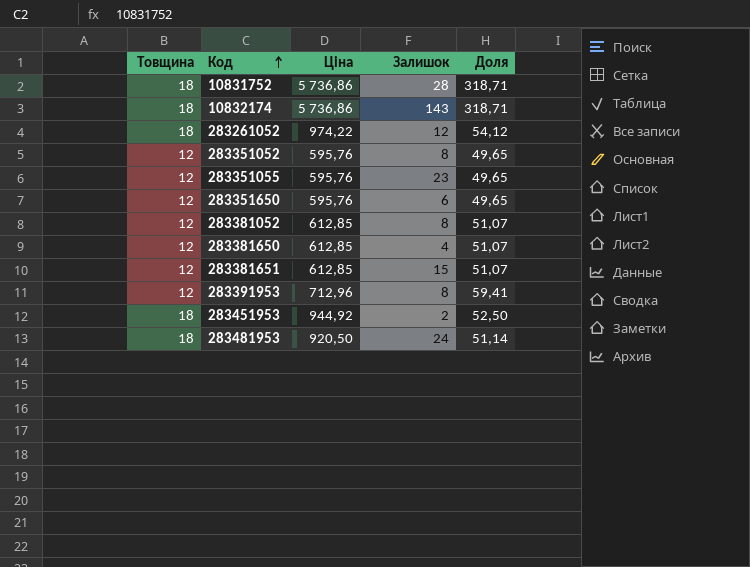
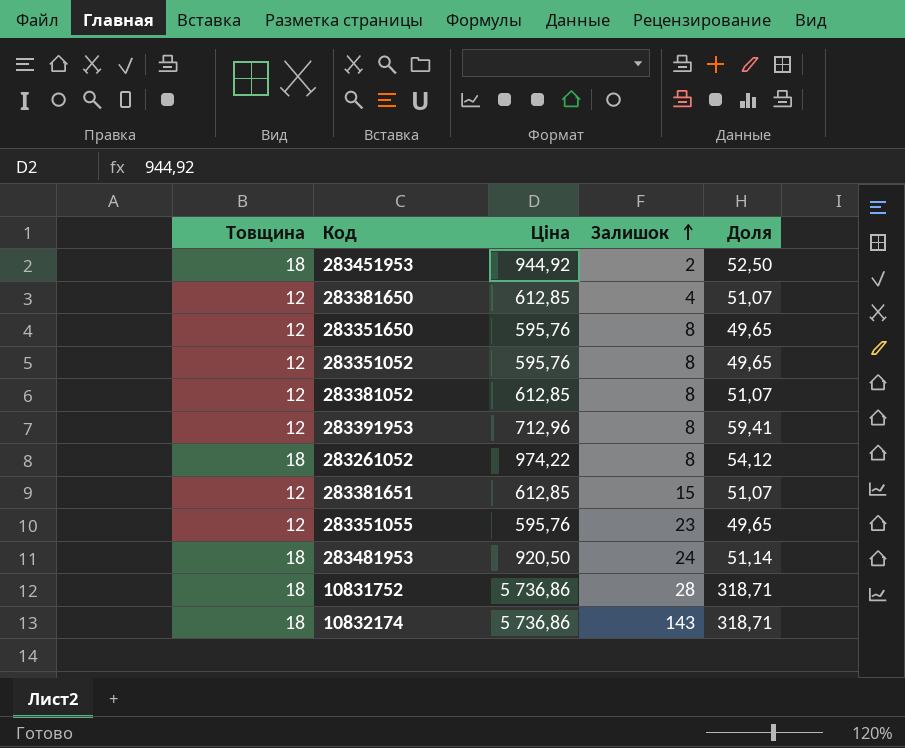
row order: Код ascending -> Залишок ascending
283351650 | Залишок: 6 -> 8
283261052 | Залишок: 12 -> 8

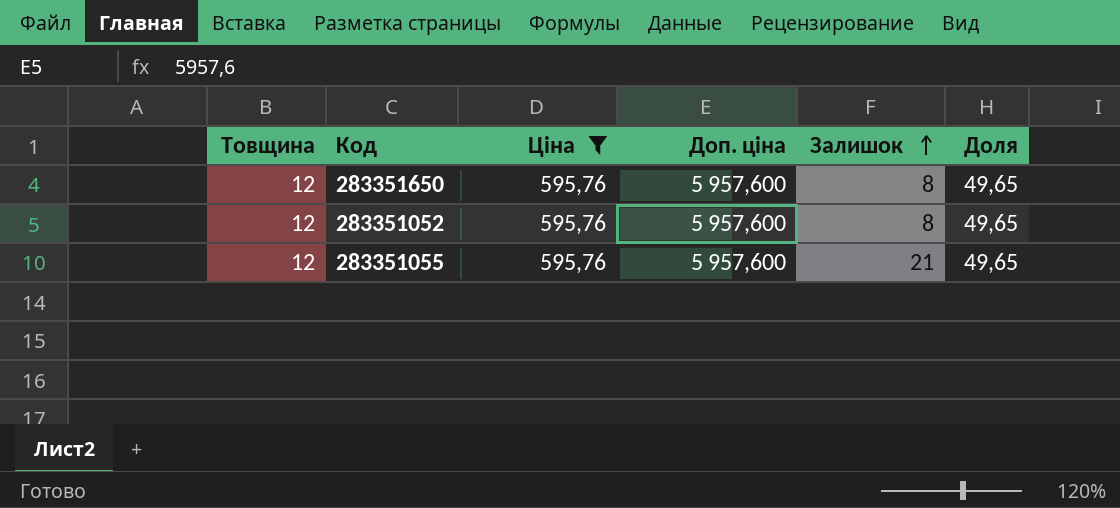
filter: none -> Ціна = 595,76
column Доп. ціна | position: none -> 4
283351055 | Залишок: 23 -> 21

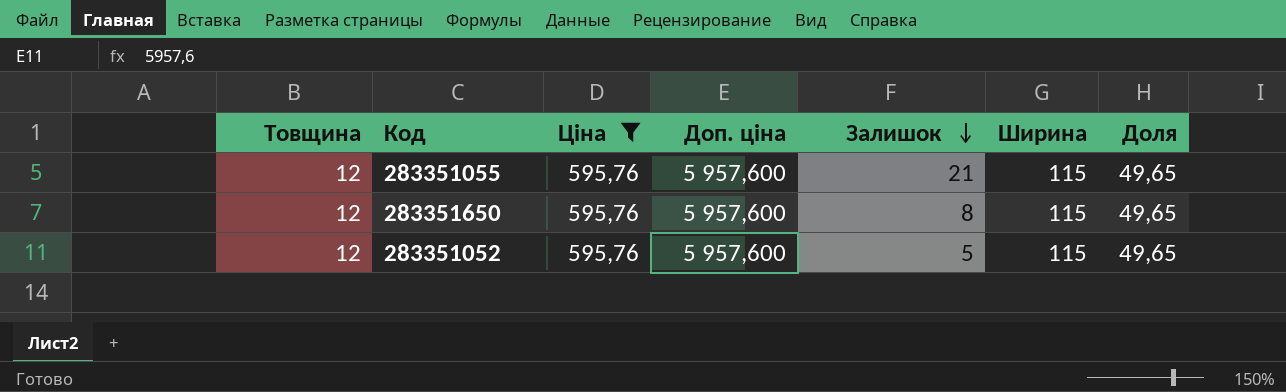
row order: Залишок ascending -> Залишок descending
column Ширина | position: none -> 6
283351052 | Залишок: 8 -> 5

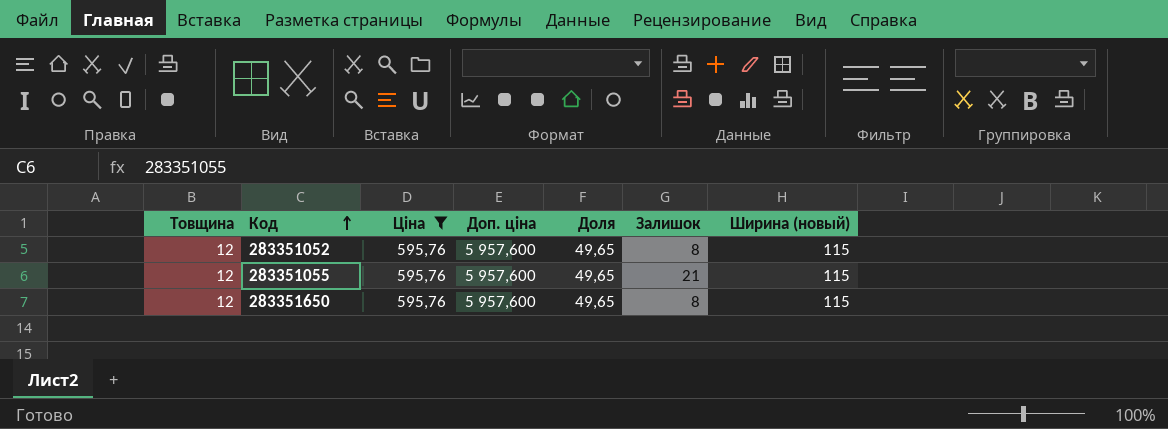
row order: Залишок descending -> Код ascending
column Доля | position: 7 -> 5
column name: Ширина -> Ширина (новый)
283351052 | Залишок: 5 -> 8

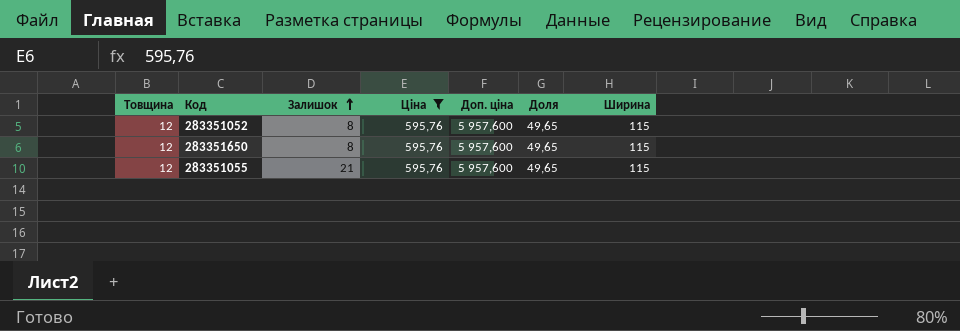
row order: Код ascending -> Залишок ascending
column Залишок | position: 6 -> 3
column name: Ширина (новый) -> Ширина

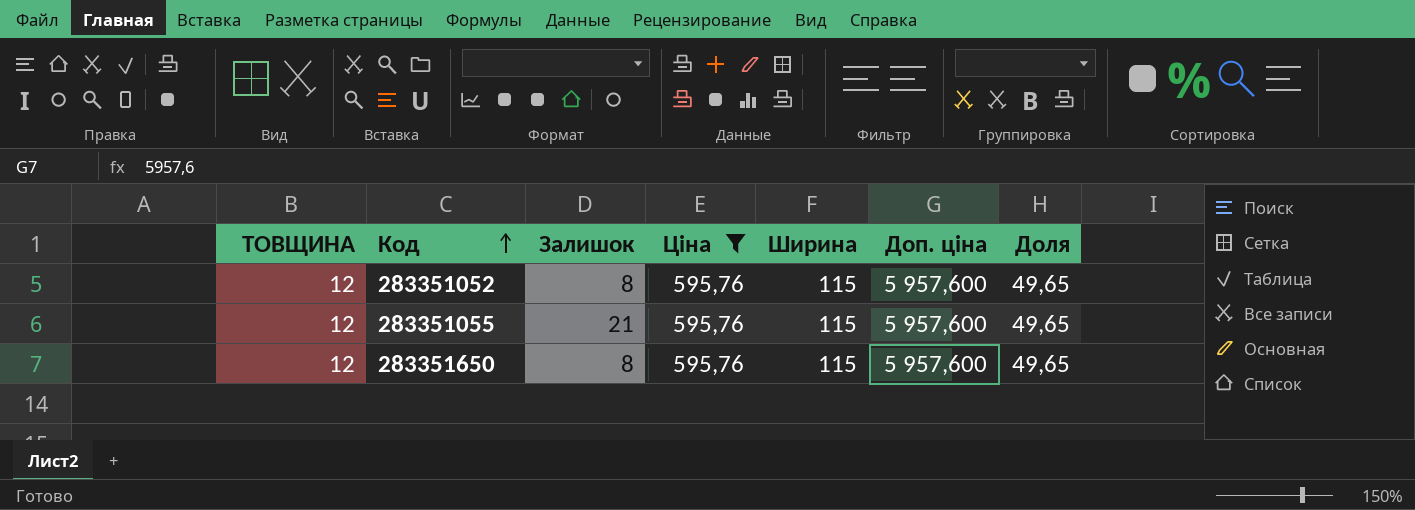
row order: Залишок ascending -> Код ascending
column name: Товщина -> ТОВЩИНА
column Ширина | position: 7 -> 5

